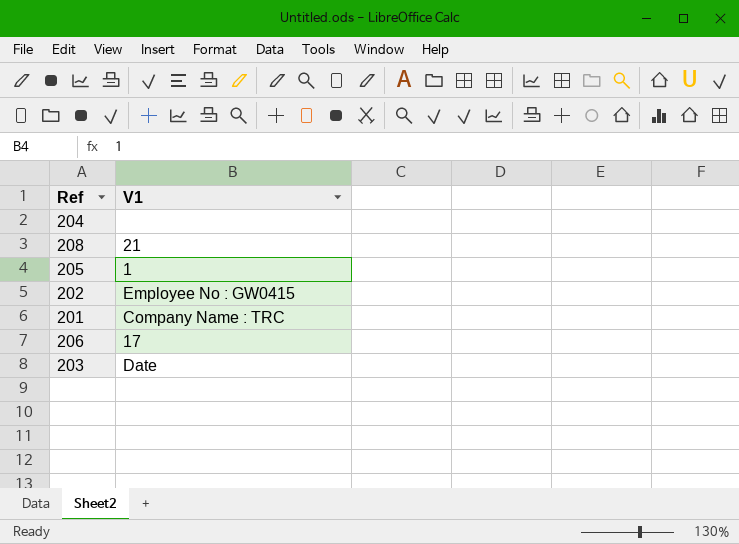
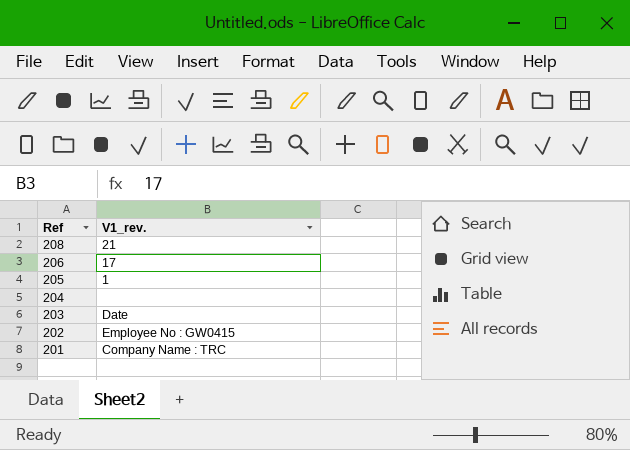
row order: none -> Ref descending
column name: V1 -> V1_rev.

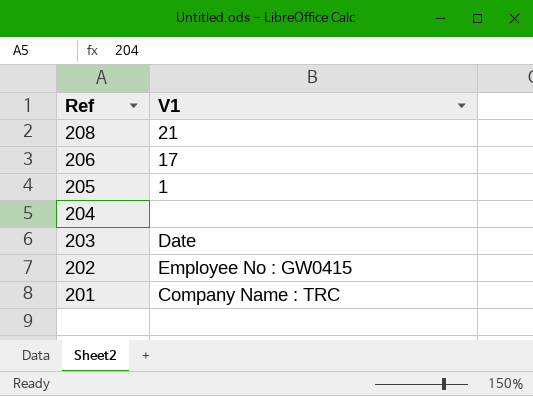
column name: V1_rev. -> V1

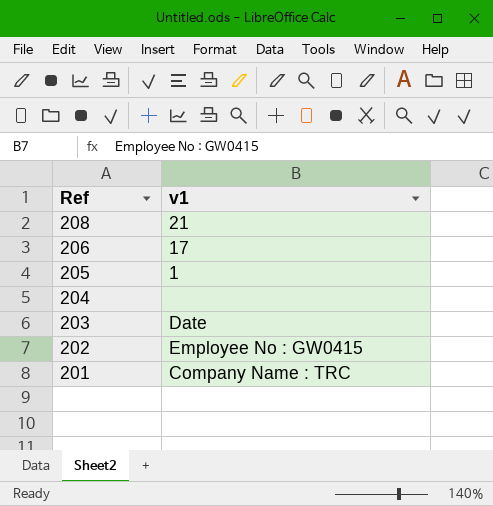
column name: V1 -> v1

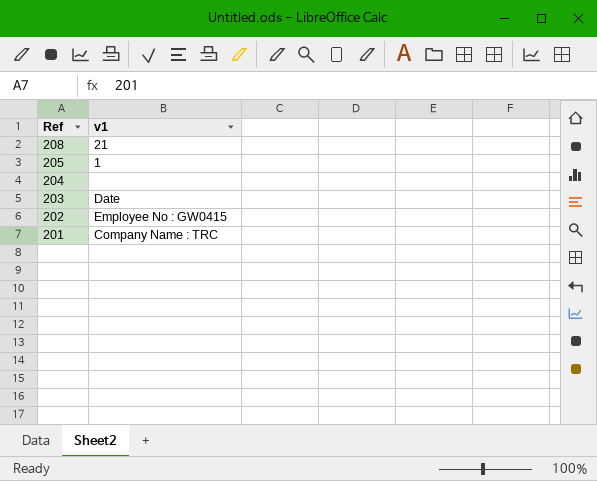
row 206: 17 -> none

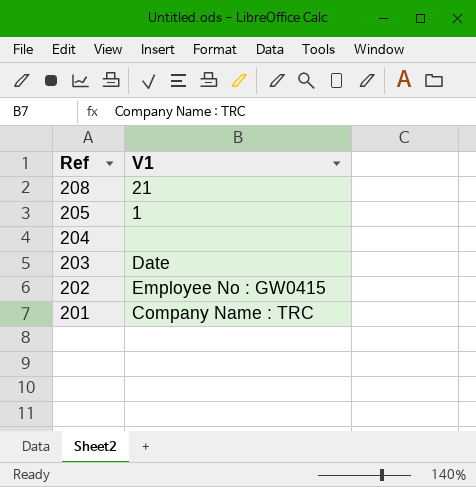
column name: v1 -> V1

